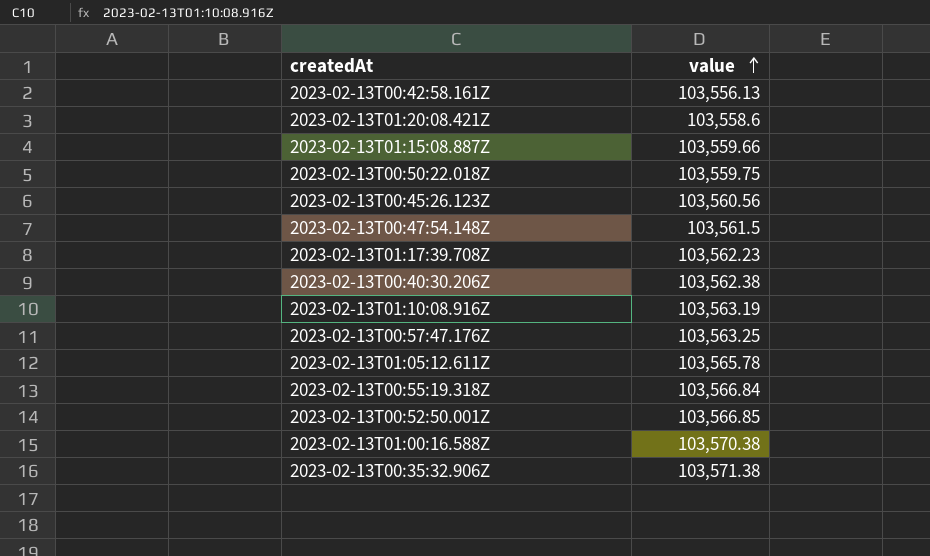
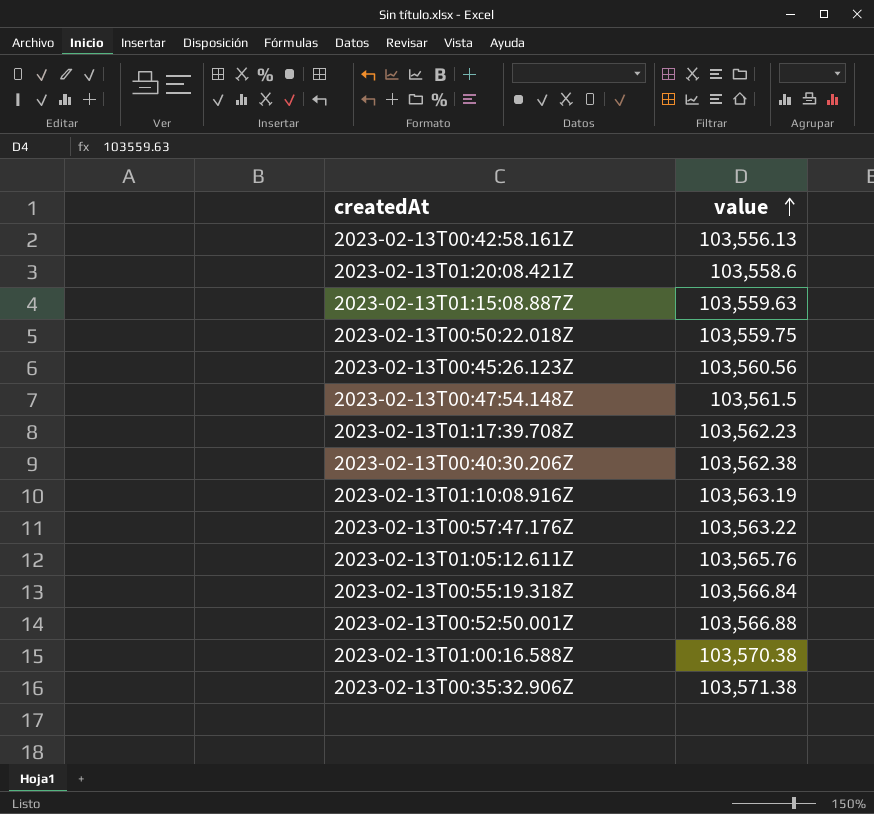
2023-02-13T01:15:08.887Z | value: 103,559.66 -> 103,559.63
2023-02-13T00:57:47.176Z | value: 103,563.25 -> 103,563.22
2023-02-13T01:05:12.611Z | value: 103,565.78 -> 103,565.76
2023-02-13T00:52:50.001Z | value: 103,566.85 -> 103,566.88

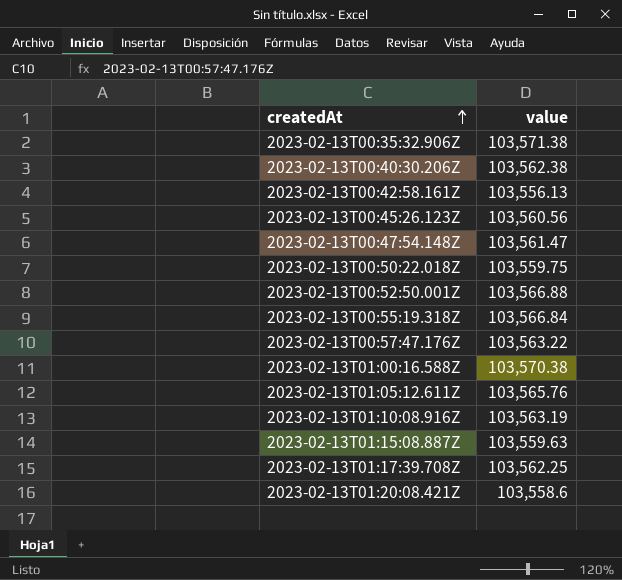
row order: value ascending -> createdAt ascending
2023-02-13T00:47:54.148Z | value: 103,561.5 -> 103,561.47
2023-02-13T01:17:39.708Z | value: 103,562.23 -> 103,562.25

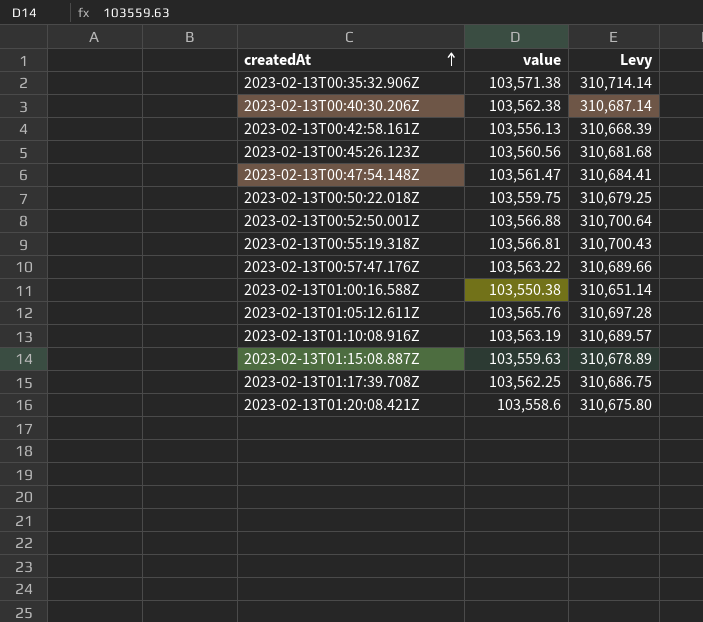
column Levy | formula: none -> [value] * 3
2023-02-13T00:55:19.318Z | value: 103,566.84 -> 103,566.81
2023-02-13T01:00:16.588Z | value: 103,570.38 -> 103,550.38

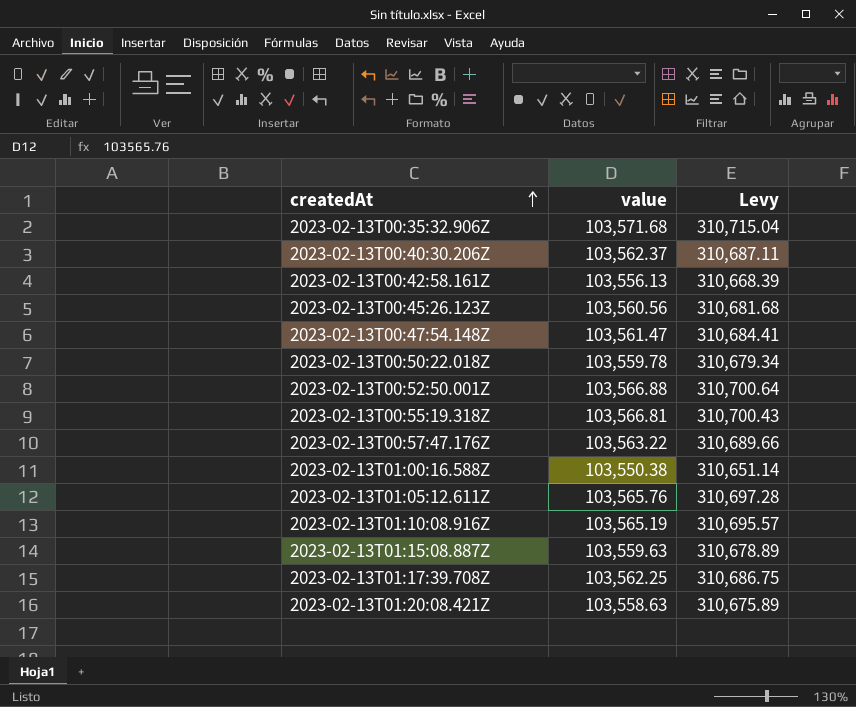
2023-02-13T00:35:32.906Z | value: 103,571.38 -> 103,571.68
2023-02-13T00:35:32.906Z | Levy: 310,714.14 -> 310,715.04
2023-02-13T00:40:30.206Z | value: 103,562.38 -> 103,562.37
2023-02-13T00:40:30.206Z | Levy: 310,687.14 -> 310,687.11
2023-02-13T00:50:22.018Z | value: 103,559.75 -> 103,559.78
2023-02-13T00:50:22.018Z | Levy: 310,679.25 -> 310,679.34
2023-02-13T01:10:08.916Z | value: 103,563.19 -> 103,565.19
2023-02-13T01:10:08.916Z | Levy: 310,689.57 -> 310,695.57
2023-02-13T01:20:08.421Z | value: 103,558.6 -> 103,558.63
2023-02-13T01:20:08.421Z | Levy: 310,675.80 -> 310,675.89

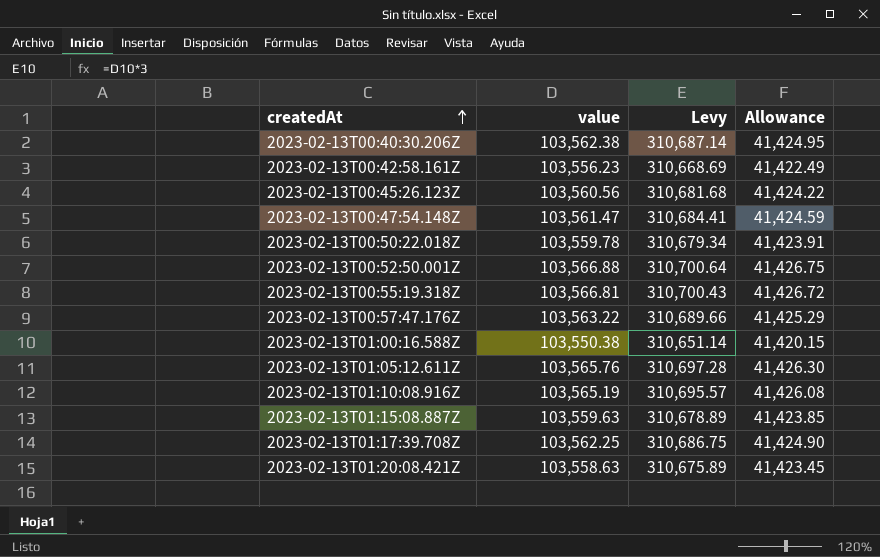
column Allowance | formula: none -> [value] * 0.4
row 2023-02-13T00:35:32.906Z: 103,571.68 | 310,715.04 -> none
2023-02-13T00:40:30.206Z | value: 103,562.37 -> 103,562.38
2023-02-13T00:40:30.206Z | Levy: 310,687.11 -> 310,687.14
2023-02-13T00:42:58.161Z | value: 103,556.13 -> 103,556.23
2023-02-13T00:42:58.161Z | Levy: 310,668.39 -> 310,668.69

